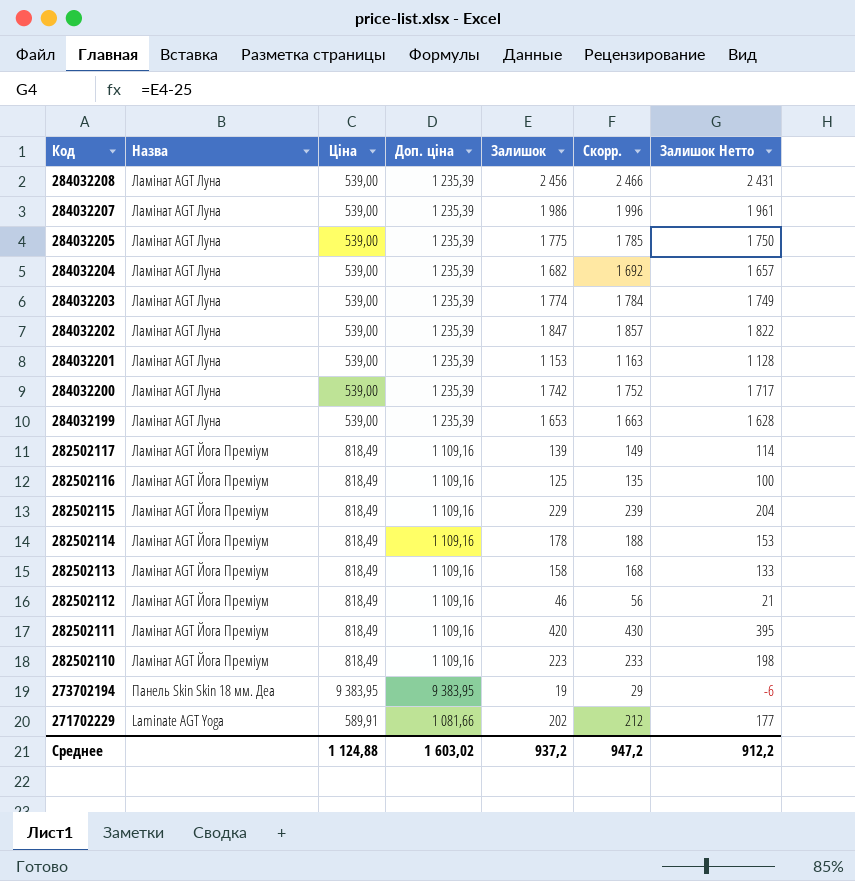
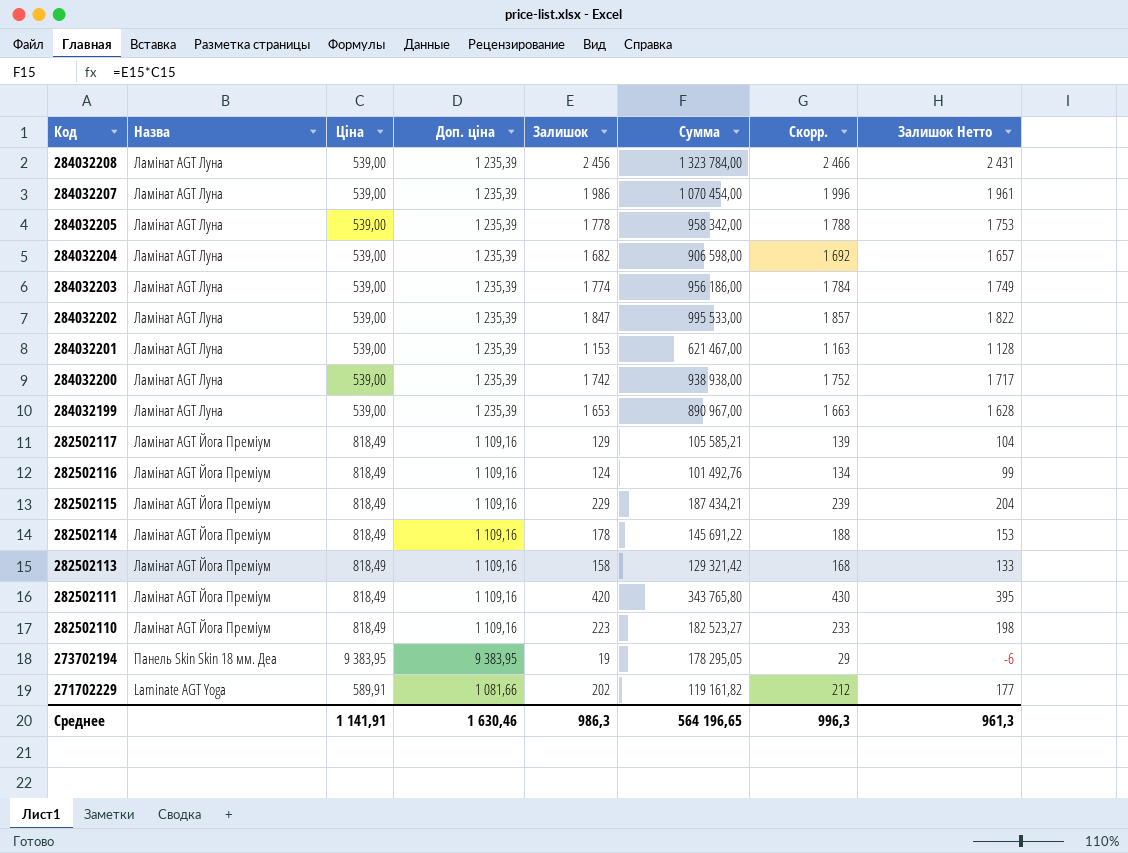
column Сумма | formula: none -> [Ціна] * [Залишок]
row 282502112: Ламінат AGT Йога Преміум | 818,49 | 1 109,16 | 46 | 56 | 21 -> none
284032205 | Залишок: 1 775 -> 1 778
284032205 | Скорр.: 1 785 -> 1 788
284032205 | Залишок Нетто: 1 750 -> 1 753
282502117 | Залишок: 139 -> 129
282502117 | Скорр.: 149 -> 139
282502117 | Залишок Нетто: 114 -> 104
282502116 | Залишок: 125 -> 124
282502116 | Скорр.: 135 -> 134
282502116 | Залишок Нетто: 100 -> 99
Среднее | Ціна: 1 124,88 -> 1 141,91
Среднее | Доп. ціна: 1 603,02 -> 1 630,46
Среднее | Залишок: 937,2 -> 986,3
Среднее | Скорр.: 947,2 -> 996,3
Среднее | Залишок Нетто: 912,2 -> 961,3

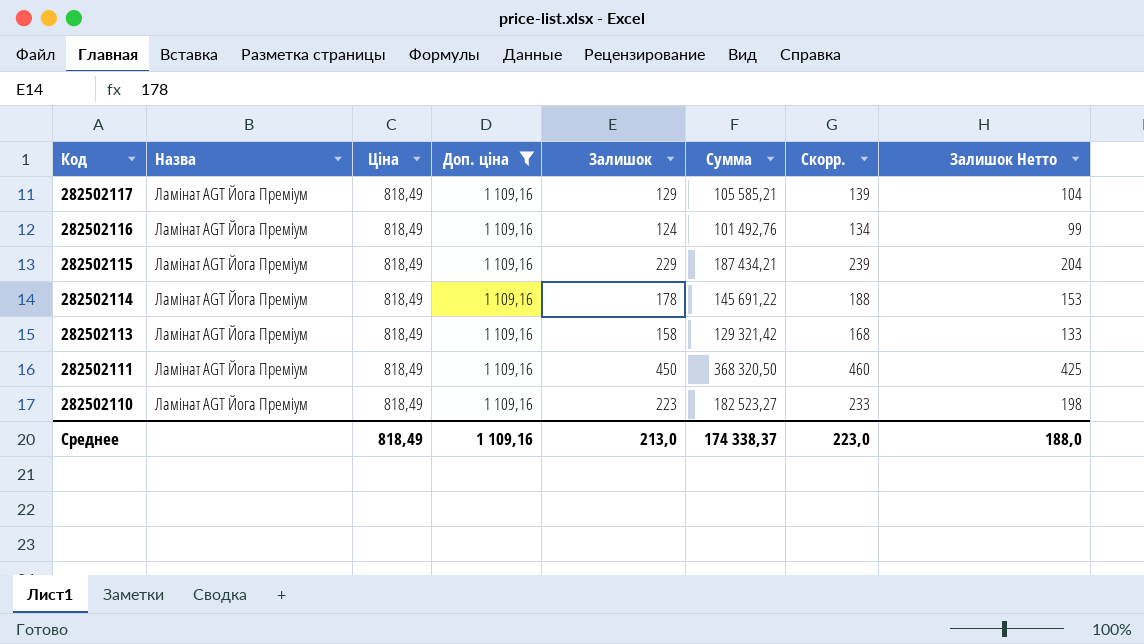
filter: none -> Доп. ціна = 1 109,16
282502111 | Залишок: 420 -> 450
282502111 | Сумма: 343 765,80 -> 368 320,50
282502111 | Скорр.: 430 -> 460
282502111 | Залишок Нетто: 395 -> 425
Среднее | Ціна: 1 141,91 -> 818,49
Среднее | Доп. ціна: 1 630,46 -> 1 109,16
Среднее | Залишок: 986,3 -> 213,0
Среднее | Сумма: 564 196,65 -> 174 338,37
Среднее | Скорр.: 996,3 -> 223,0
Среднее | Залишок Нетто: 961,3 -> 188,0

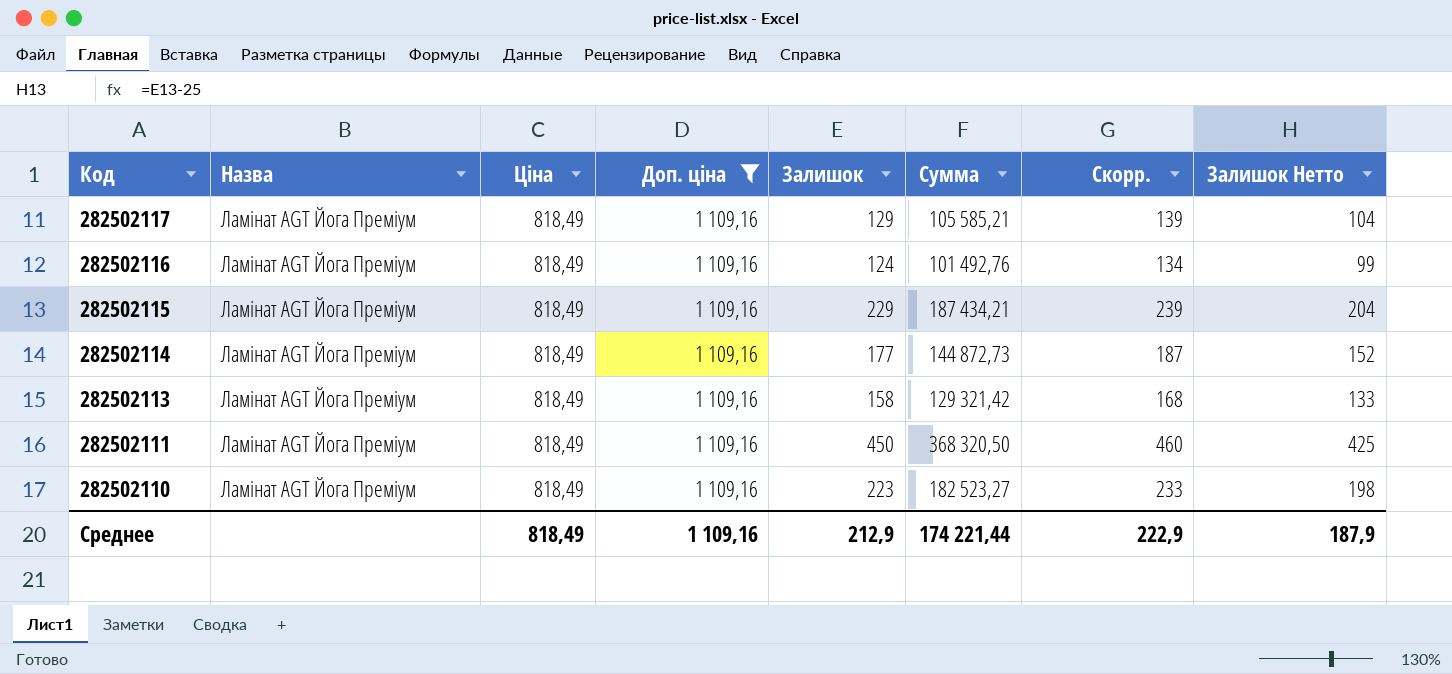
282502114 | Залишок: 178 -> 177
282502114 | Сумма: 145 691,22 -> 144 872,73
282502114 | Скорр.: 188 -> 187
282502114 | Залишок Нетто: 153 -> 152
Среднее | Залишок: 213,0 -> 212,9
Среднее | Сумма: 174 338,37 -> 174 221,44
Среднее | Скорр.: 223,0 -> 222,9
Среднее | Залишок Нетто: 188,0 -> 187,9

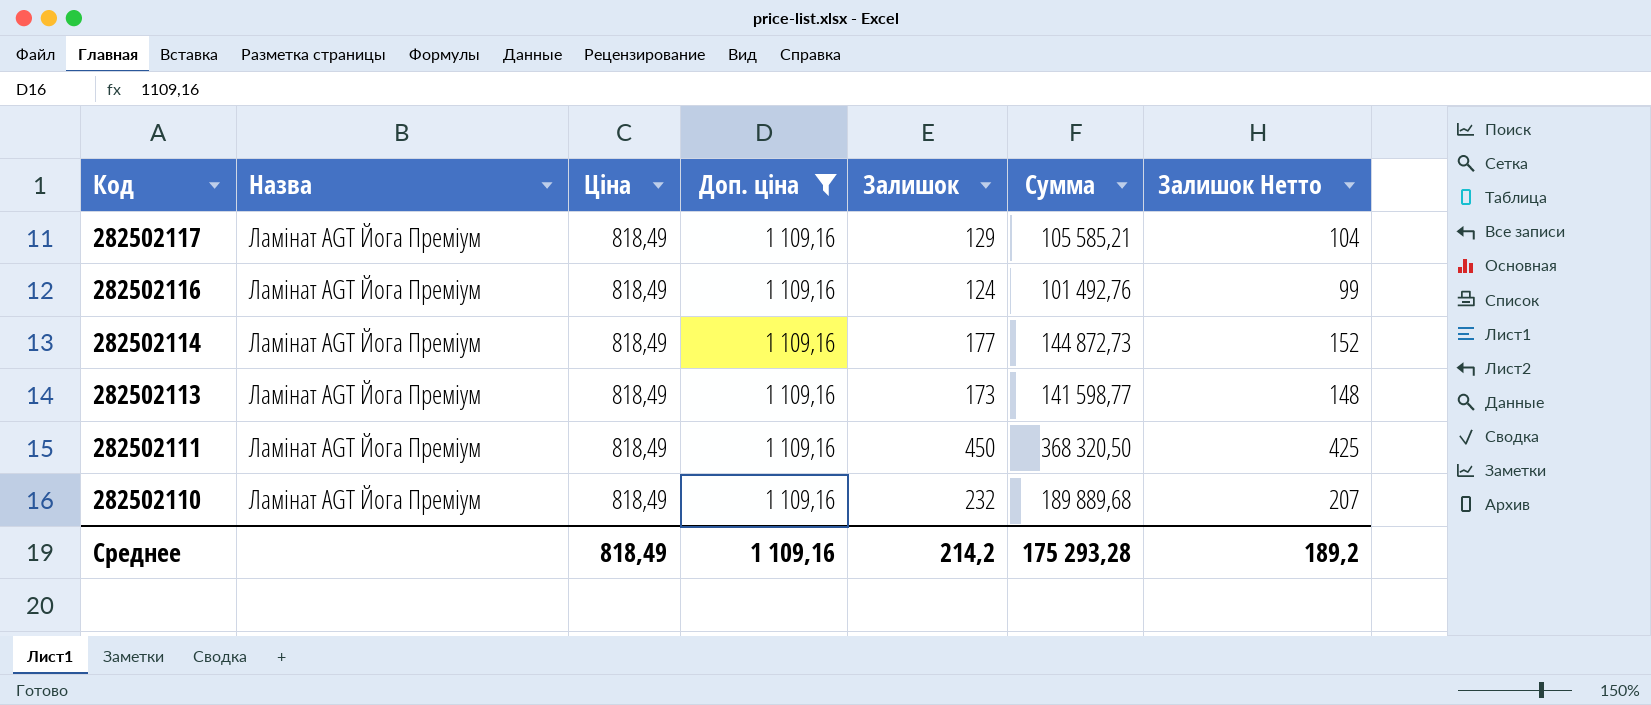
column Скорр. | formula: [Залишок] + 10 -> none
row 282502115: Ламінат AGT Йога Преміум | 818,49 | 1 109,16 | 229 | 187 434,21 | 239 | 204 -> none
282502113 | Залишок: 158 -> 173
282502113 | Сумма: 129 321,42 -> 141 598,77
282502113 | Залишок Нетто: 133 -> 148
282502110 | Залишок: 223 -> 232
282502110 | Сумма: 182 523,27 -> 189 889,68
282502110 | Залишок Нетто: 198 -> 207
Среднее | Залишок: 212,9 -> 214,2
Среднее | Сумма: 174 221,44 -> 175 293,28
Среднее | Залишок Нетто: 187,9 -> 189,2

